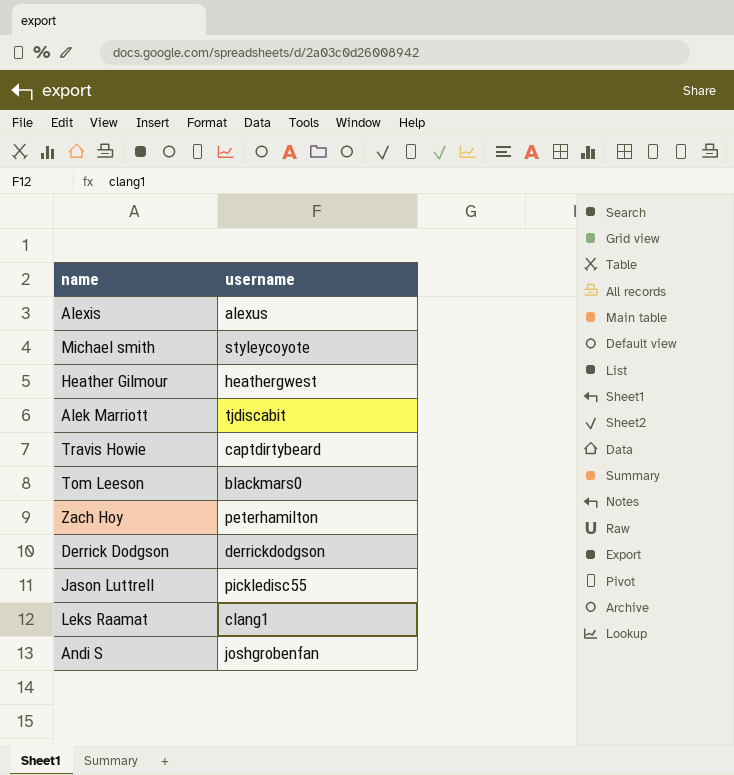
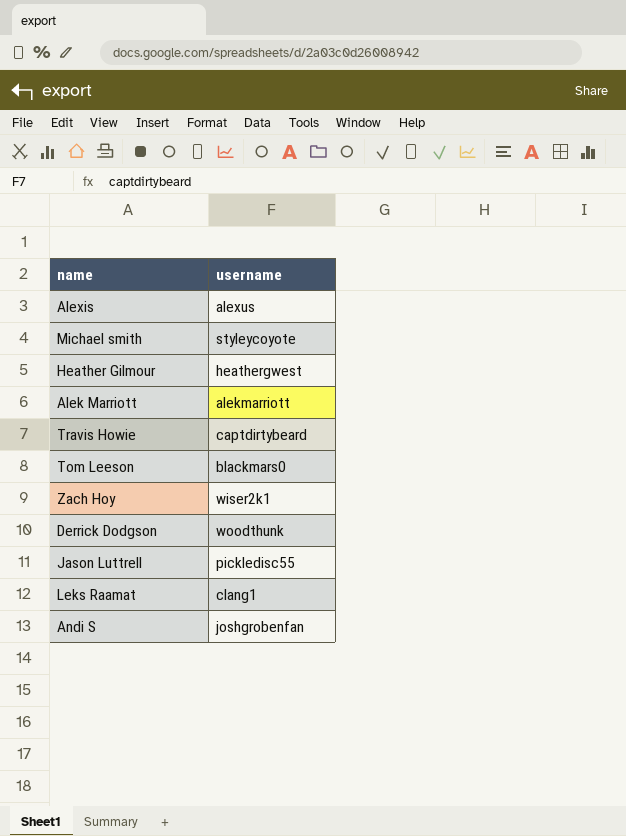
Alek Marriott | username: tjdiscabit -> alekmarriott
Zach Hoy | username: peterhamilton -> wiser2k1
Derrick Dodgson | username: derrickdodgson -> woodthunk

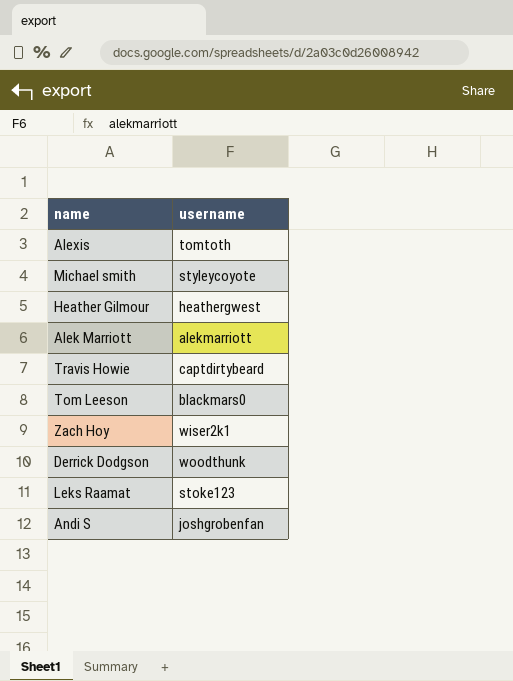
row Jason Luttrell: pickledisc55 -> none
Alexis | username: alexus -> tomtoth
Leks Raamat | username: clang1 -> stoke123

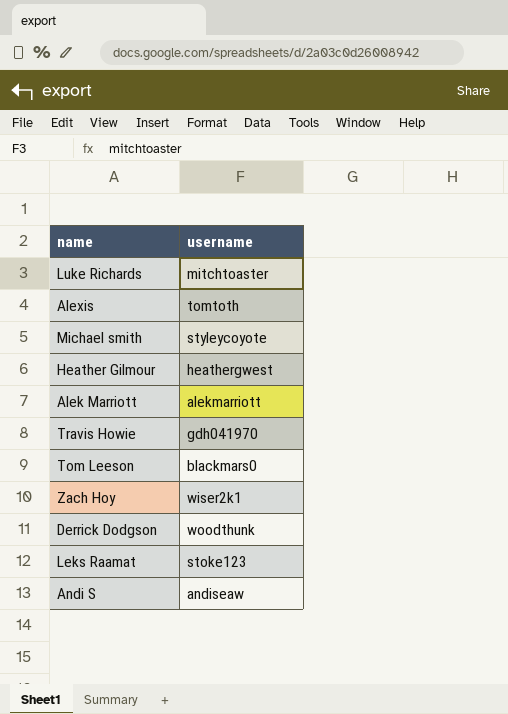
row Luke Richards: none -> mitchtoaster
Travis Howie | username: captdirtybeard -> gdh041970
Andi S | username: joshgrobenfan -> andiseaw

